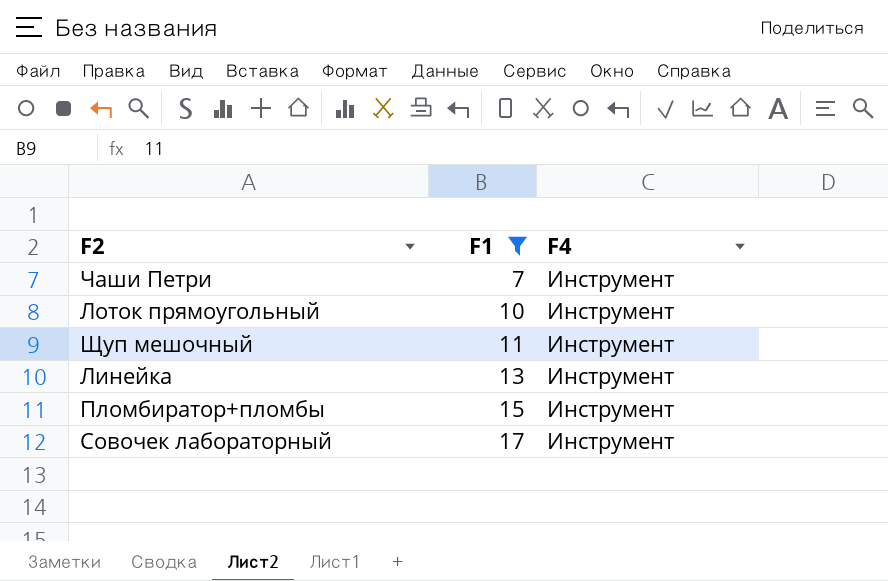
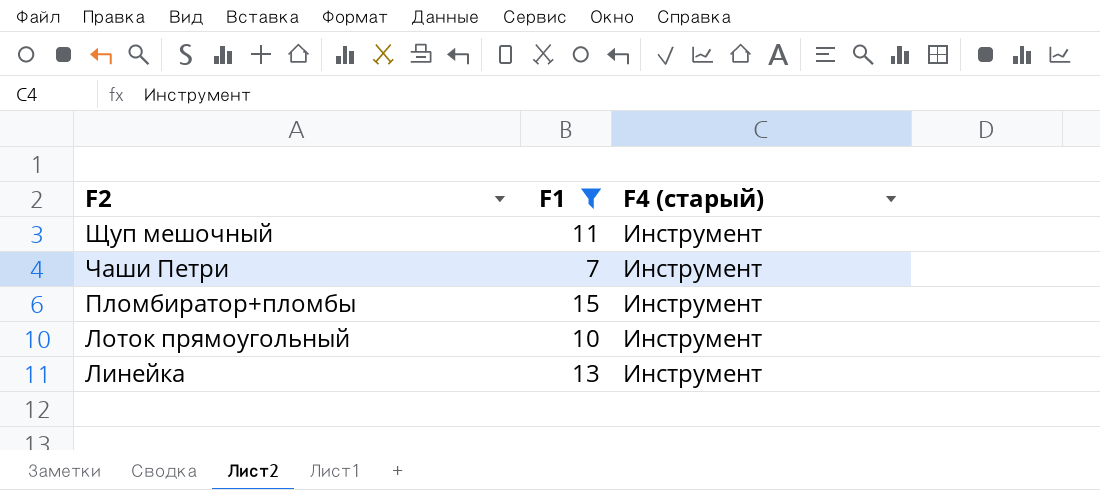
row order: F1 ascending -> F2 descending
column name: F4 -> F4 (старый)
row Совочек лабораторный: 17 | Инструмент -> none

